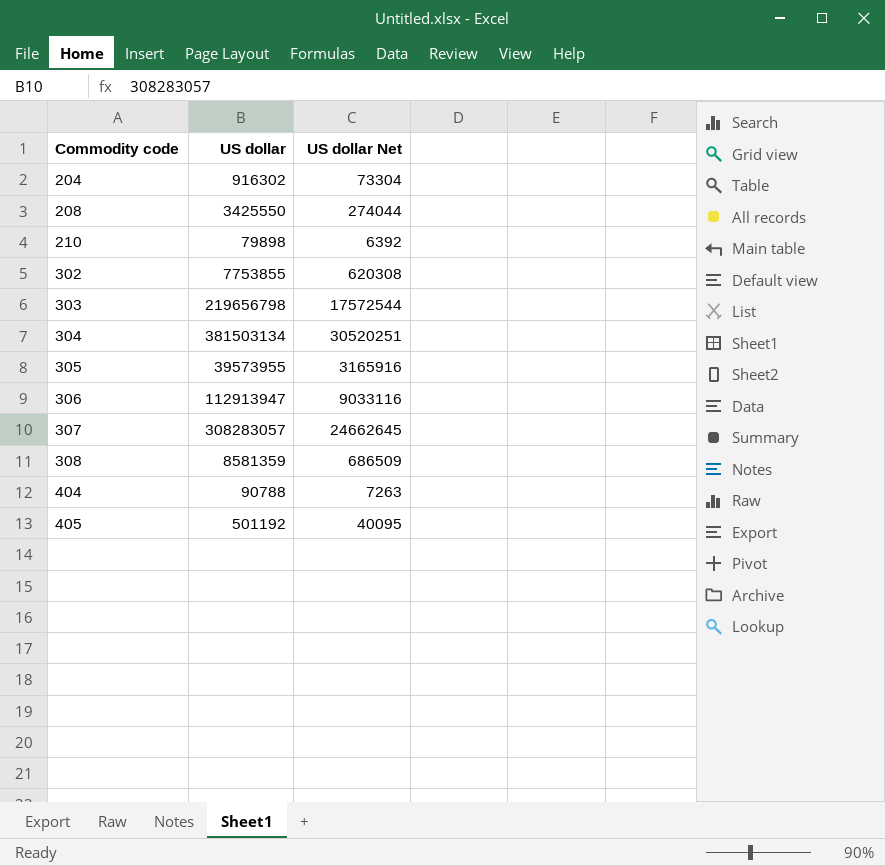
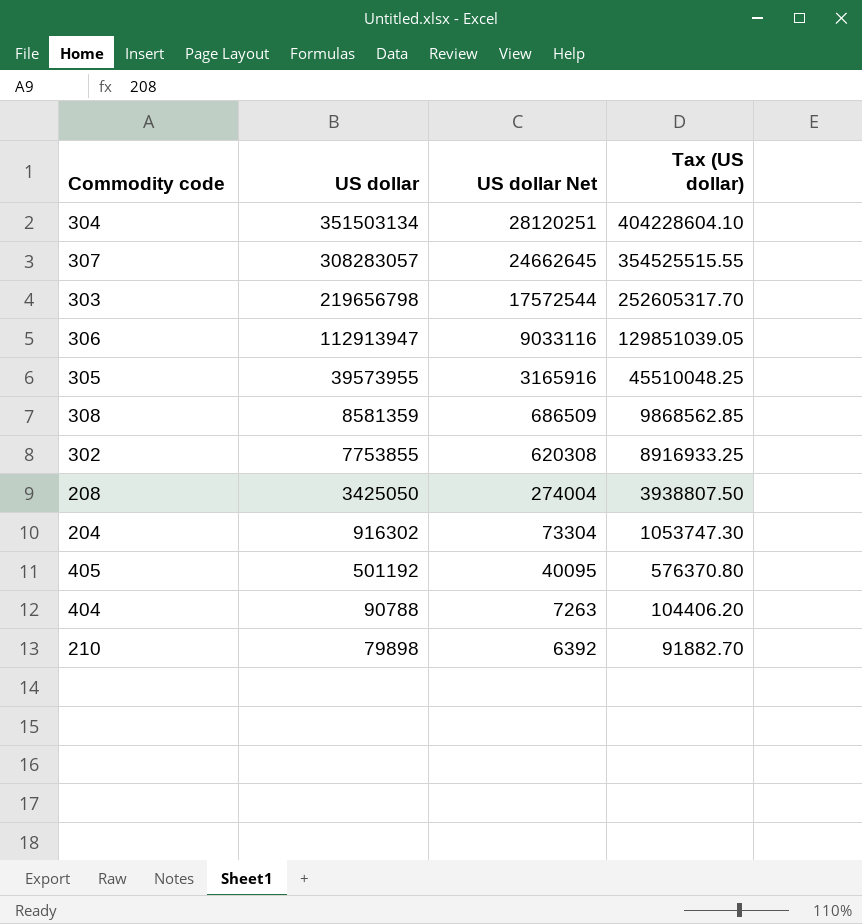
row order: Commodity code ascending -> US dollar descending
column Tax (US dollar) | formula: none -> [US dollar] * 1.15
304 | US dollar: 381503134 -> 351503134
304 | US dollar Net: 30520251 -> 28120251
208 | US dollar: 3425550 -> 3425050
208 | US dollar Net: 274044 -> 274004

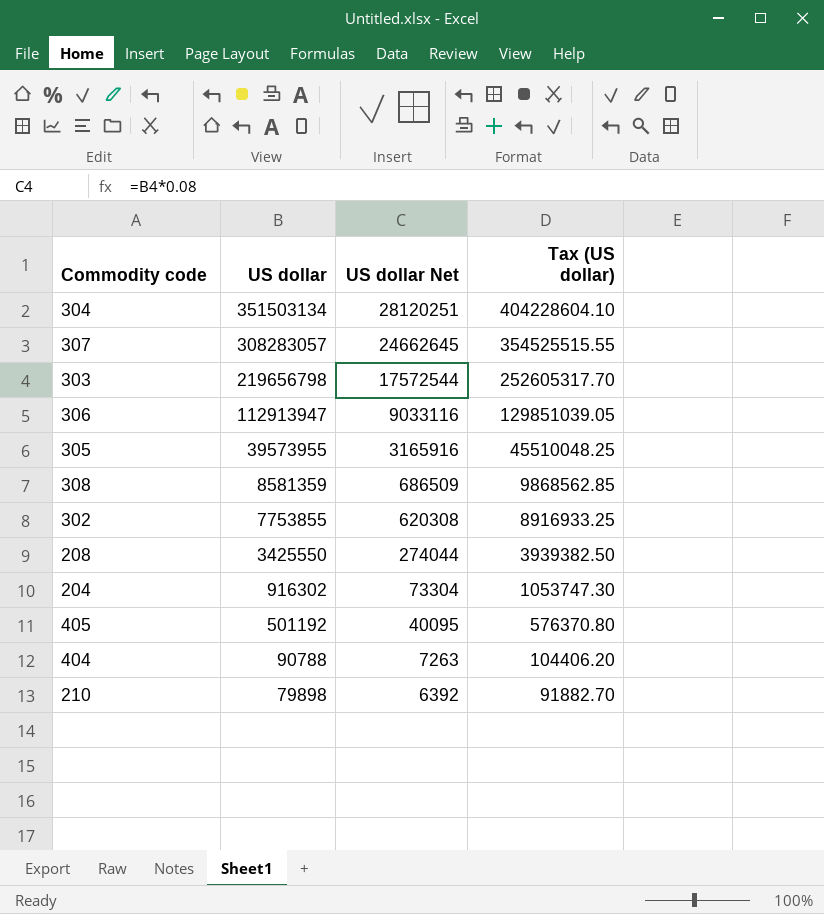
208 | US dollar: 3425050 -> 3425550
208 | US dollar Net: 274004 -> 274044
208 | Tax (US dollar): 3938807.50 -> 3939382.50

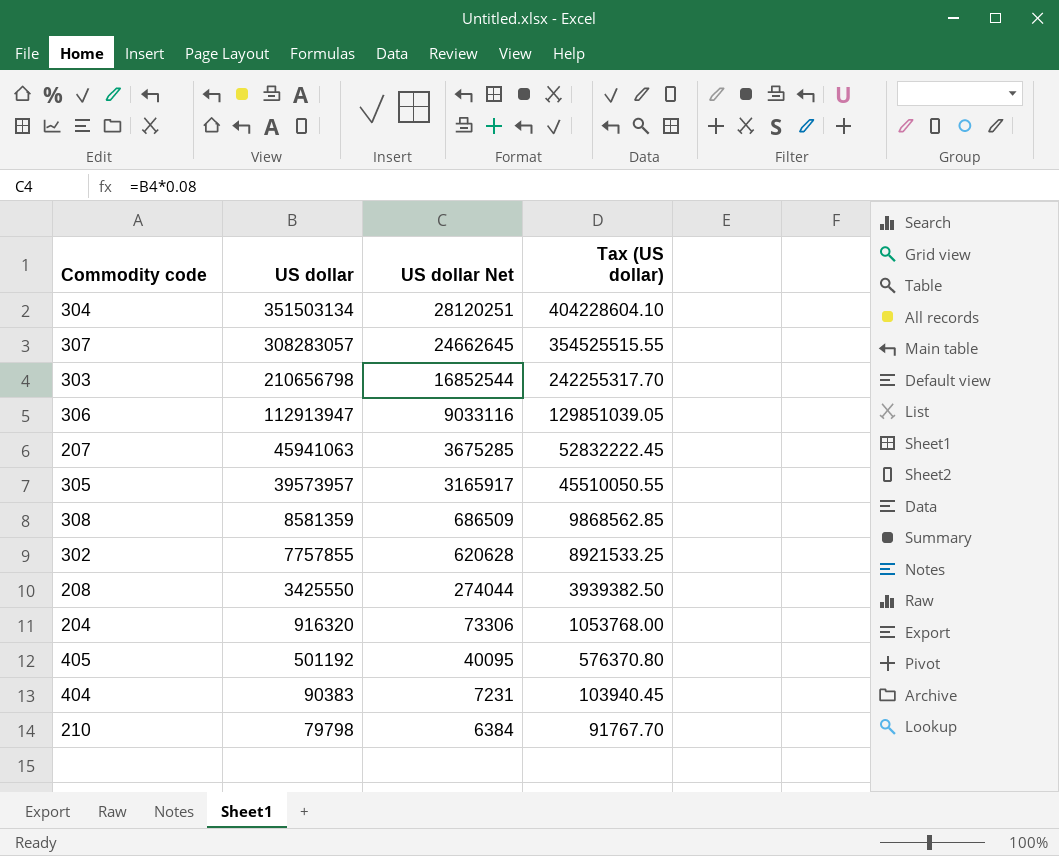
303 | US dollar: 219656798 -> 210656798
303 | US dollar Net: 17572544 -> 16852544
303 | Tax (US dollar): 252605317.70 -> 242255317.70
row 207: none -> 45941063 | 3675285 | 52832222.45
305 | US dollar: 39573955 -> 39573957
305 | US dollar Net: 3165916 -> 3165917
305 | Tax (US dollar): 45510048.25 -> 45510050.55
302 | US dollar: 7753855 -> 7757855
302 | US dollar Net: 620308 -> 620628
302 | Tax (US dollar): 8916933.25 -> 8921533.25
204 | US dollar: 916302 -> 916320
204 | US dollar Net: 73304 -> 73306
204 | Tax (US dollar): 1053747.30 -> 1053768.00
404 | US dollar: 90788 -> 90383
404 | US dollar Net: 7263 -> 7231
404 | Tax (US dollar): 104406.20 -> 103940.45
210 | US dollar: 79898 -> 79798
210 | US dollar Net: 6392 -> 6384
210 | Tax (US dollar): 91882.70 -> 91767.70

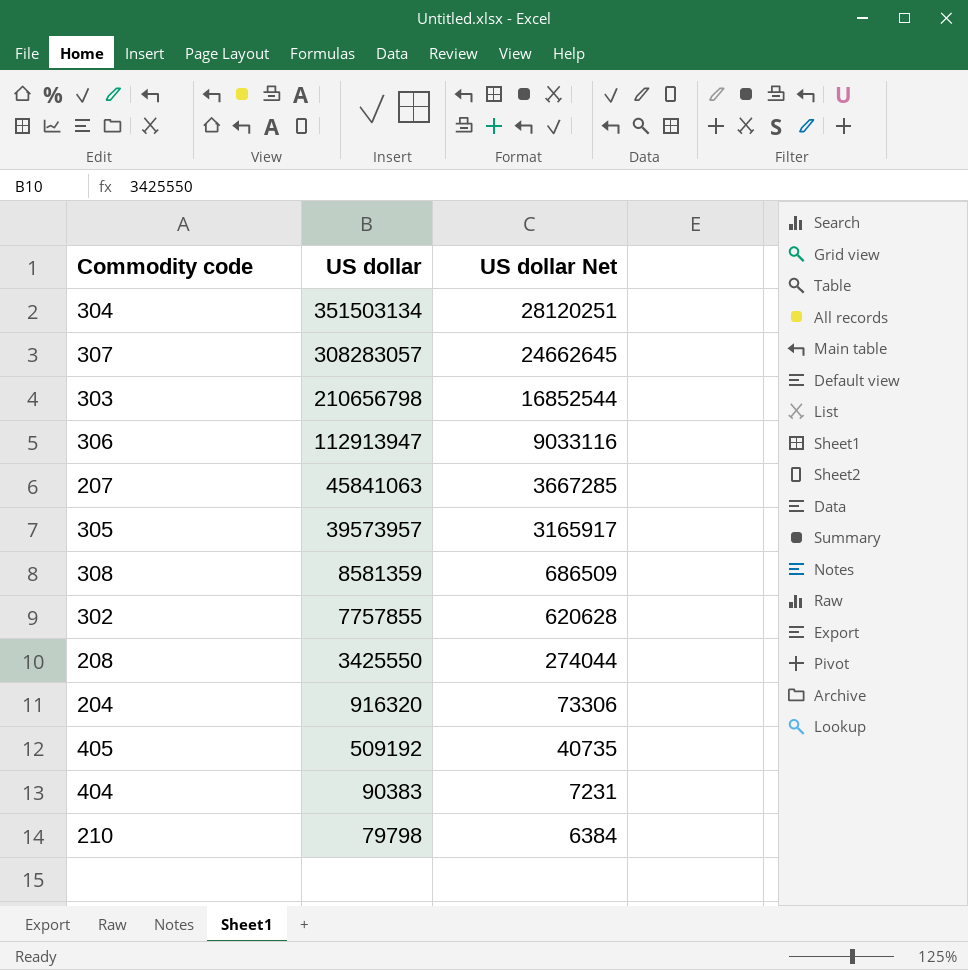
column Tax (US dollar) | formula: [US dollar] * 1.15 -> none
207 | US dollar: 45941063 -> 45841063
207 | US dollar Net: 3675285 -> 3667285
405 | US dollar: 501192 -> 509192
405 | US dollar Net: 40095 -> 40735

